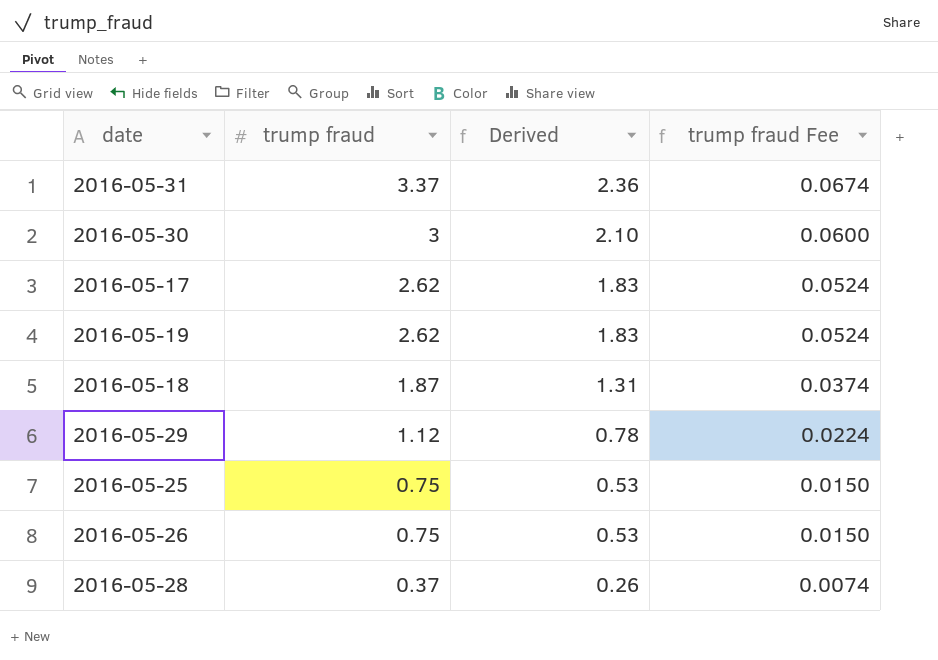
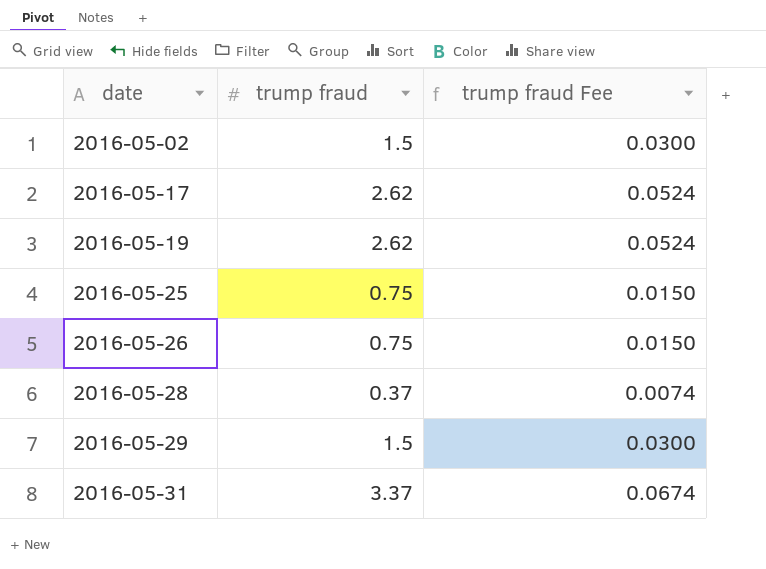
row order: trump fraud descending -> date ascending
column Derived | formula: [trump fraud] * 0.7 -> none
row 2016-05-30: 3 | 2.10 | 0.0600 -> none
row 2016-05-18: 1.87 | 1.31 | 0.0374 -> none
row 2016-05-02: none -> 1.5 | 0.0300
2016-05-29 | trump fraud: 1.12 -> 1.5
2016-05-29 | trump fraud Fee: 0.0224 -> 0.0300

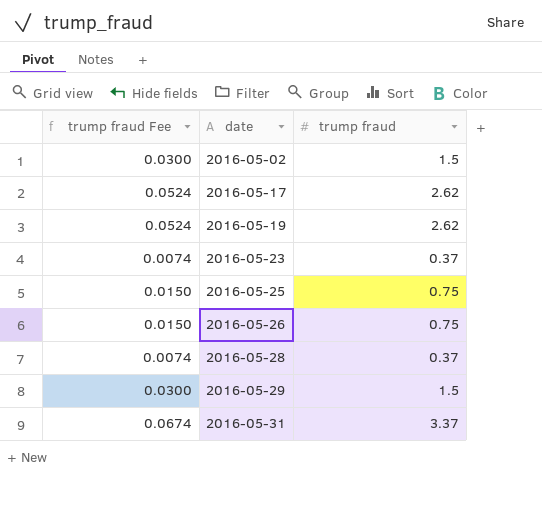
column trump fraud Fee | position: 3 -> 1
row 2016-05-23: none -> 0.0074 | 0.37

